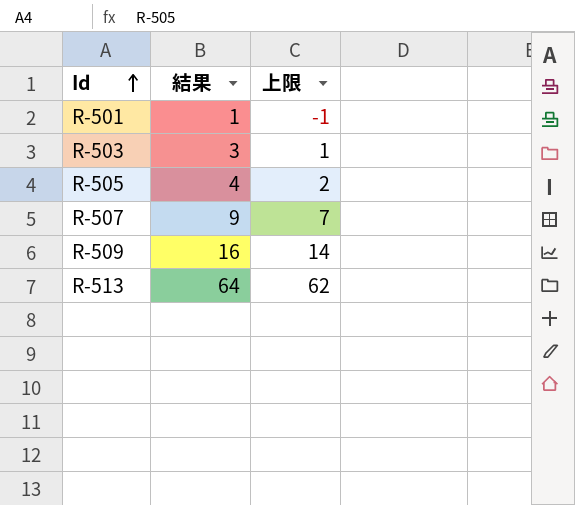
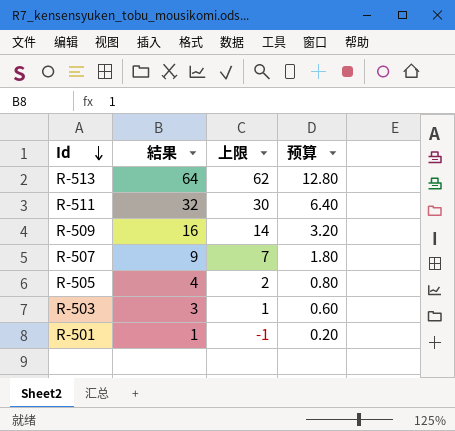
row order: Id ascending -> Id descending
column 预算 | formula: none -> [結果] * 0.2
row R-511: none -> 32 | 30 | 6.40

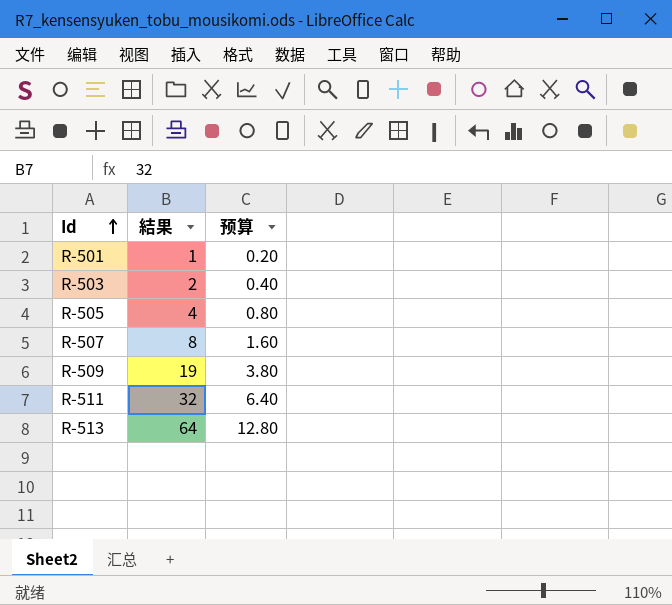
row order: Id descending -> Id ascending
column 上限 | formula: [結果] - 2 -> none
R-503 | 結果: 3 -> 2
R-503 | 预算: 0.60 -> 0.40
R-507 | 結果: 9 -> 8
R-507 | 预算: 1.80 -> 1.60
R-509 | 結果: 16 -> 19
R-509 | 预算: 3.20 -> 3.80

